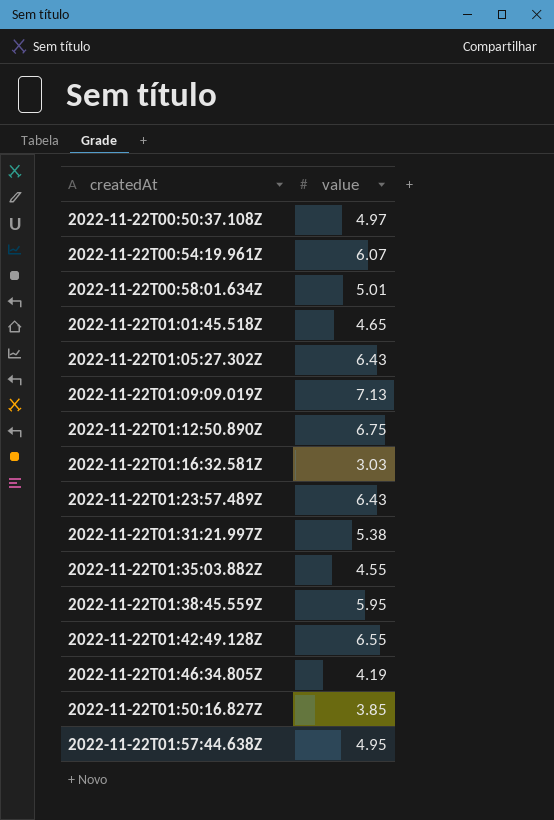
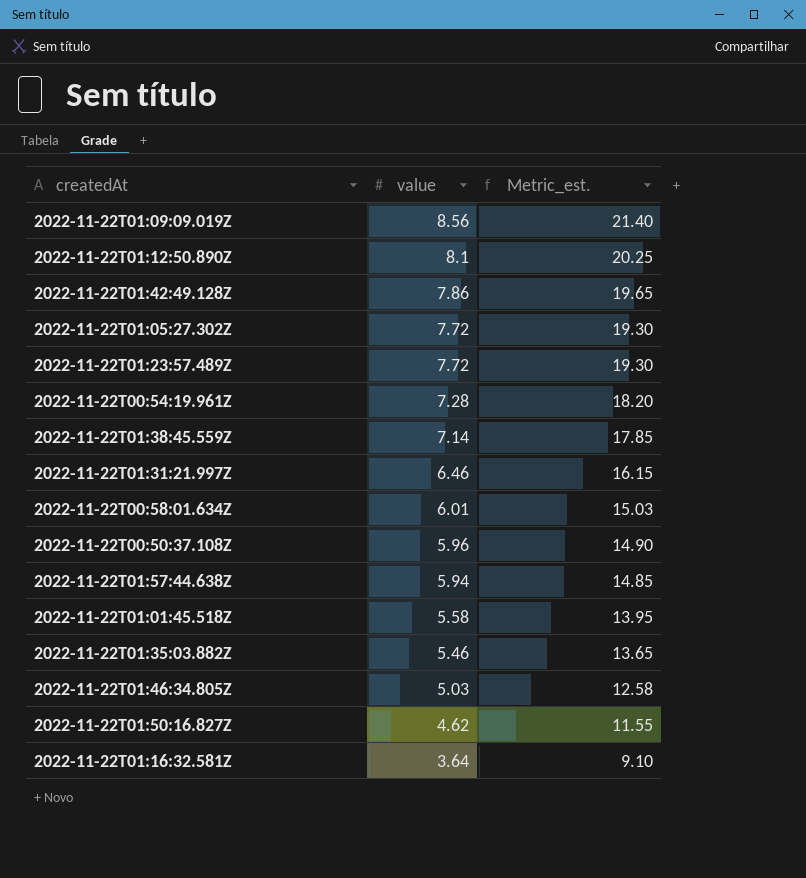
row order: createdAt ascending -> value descending
column Metric_est. | formula: none -> [value] * 2.5
2022-11-22T01:09:09.019Z | value: 7.13 -> 8.56
2022-11-22T01:12:50.890Z | value: 6.75 -> 8.1
2022-11-22T01:42:49.128Z | value: 6.55 -> 7.86
2022-11-22T01:05:27.302Z | value: 6.43 -> 7.72
2022-11-22T01:23:57.489Z | value: 6.43 -> 7.72
2022-11-22T00:54:19.961Z | value: 6.07 -> 7.28
2022-11-22T01:38:45.559Z | value: 5.95 -> 7.14
2022-11-22T01:31:21.997Z | value: 5.38 -> 6.46
2022-11-22T00:58:01.634Z | value: 5.01 -> 6.01
2022-11-22T00:50:37.108Z | value: 4.97 -> 5.96
2022-11-22T01:57:44.638Z | value: 4.95 -> 5.94
2022-11-22T01:01:45.518Z | value: 4.65 -> 5.58
2022-11-22T01:35:03.882Z | value: 4.55 -> 5.46
2022-11-22T01:46:34.805Z | value: 4.19 -> 5.03
2022-11-22T01:50:16.827Z | value: 3.85 -> 4.62
2022-11-22T01:16:32.581Z | value: 3.03 -> 3.64

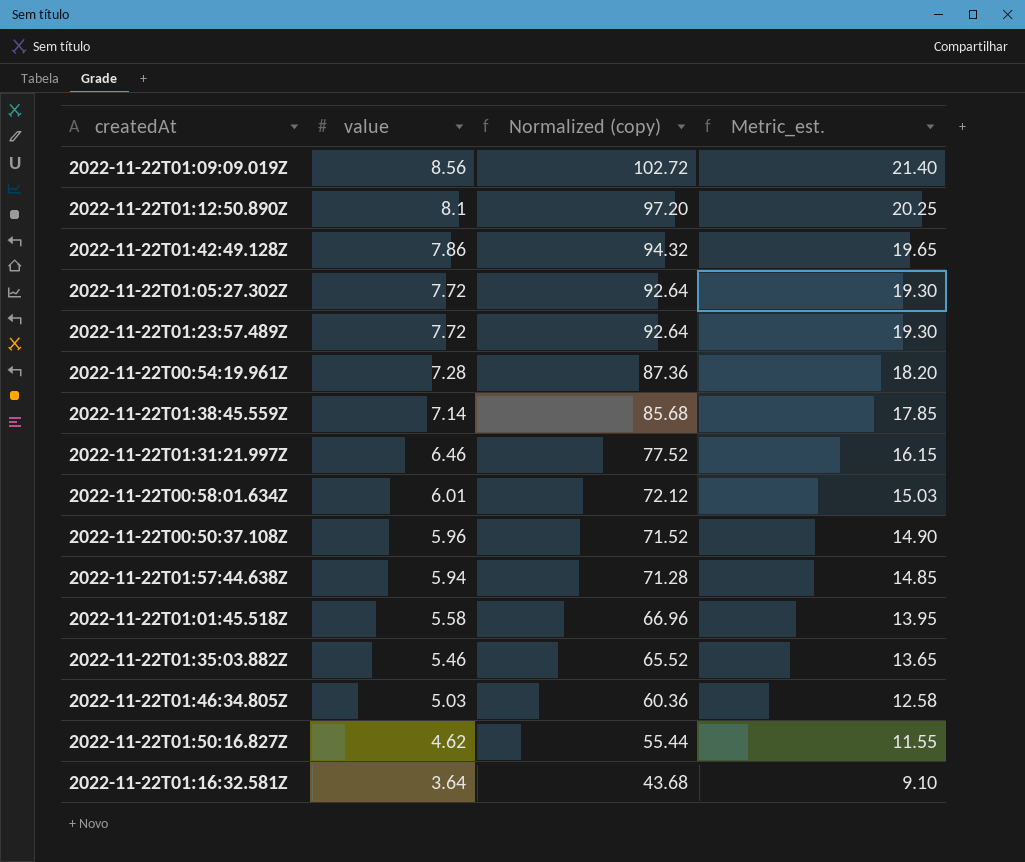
column Normalized (copy) | formula: none -> [value] * 12

